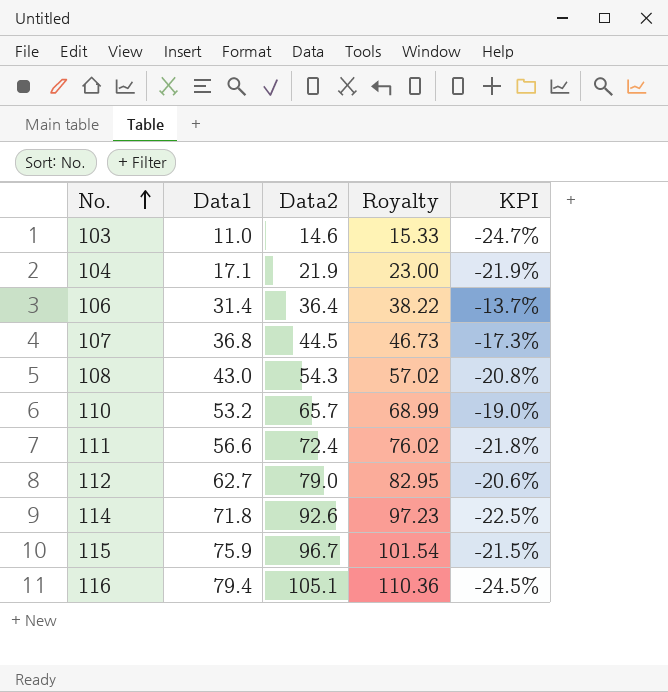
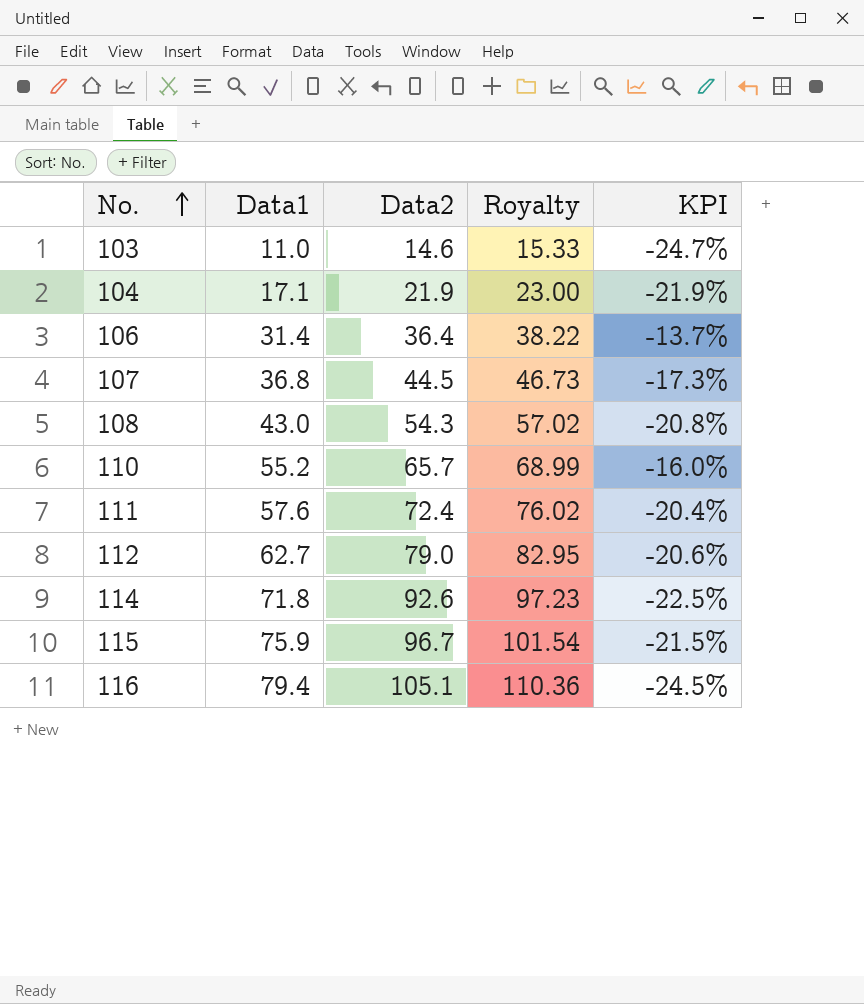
110 | Data1: 53.2 -> 55.2
110 | KPI: -19.0% -> -16.0%
111 | Data1: 56.6 -> 57.6
111 | KPI: -21.8% -> -20.4%

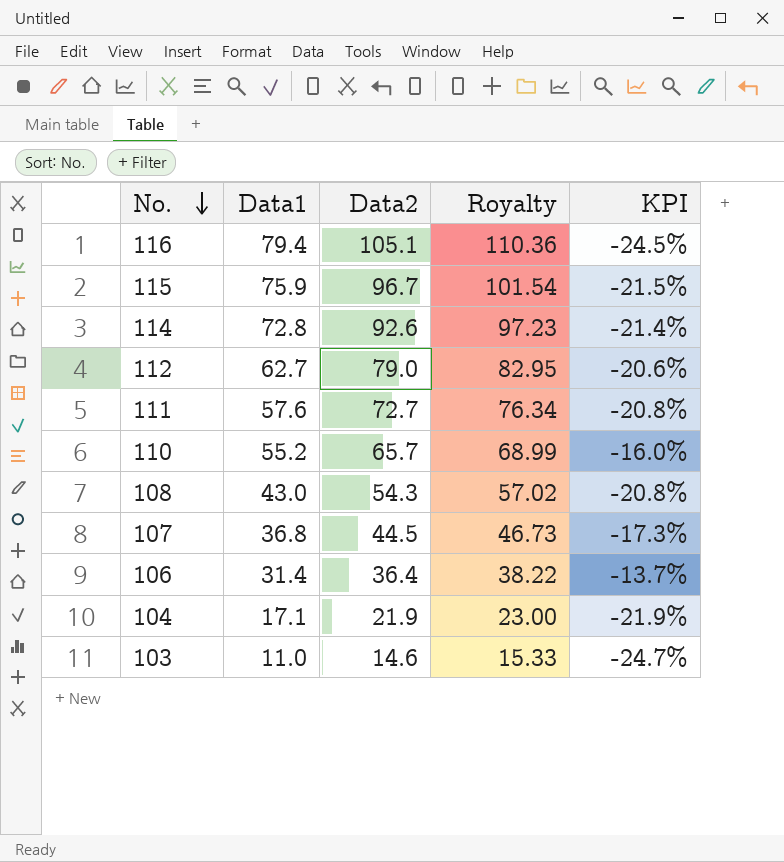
row order: No. ascending -> No. descending
114 | Data1: 71.8 -> 72.8
114 | KPI: -22.5% -> -21.4%
111 | Data2: 72.4 -> 72.7
111 | Royalty: 76.02 -> 76.34
111 | KPI: -20.4% -> -20.8%

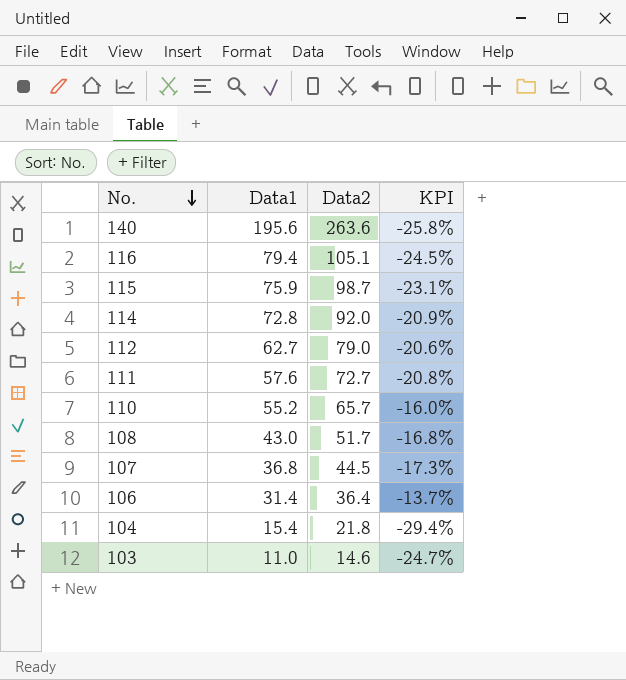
column Royalty | formula: [Data2] * 1.05 -> none
row 140: none -> 195.6 | 263.6 | -25.8%
115 | Data2: 96.7 -> 98.7
115 | KPI: -21.5% -> -23.1%
114 | Data2: 92.6 -> 92.0
114 | KPI: -21.4% -> -20.9%
108 | Data2: 54.3 -> 51.7
108 | KPI: -20.8% -> -16.8%
104 | Data1: 17.1 -> 15.4
104 | Data2: 21.9 -> 21.8
104 | KPI: -21.9% -> -29.4%

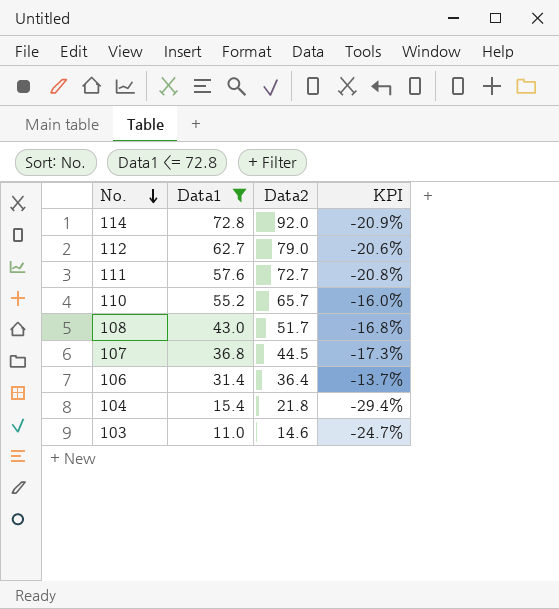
filter: none -> Data1 <= 72.8

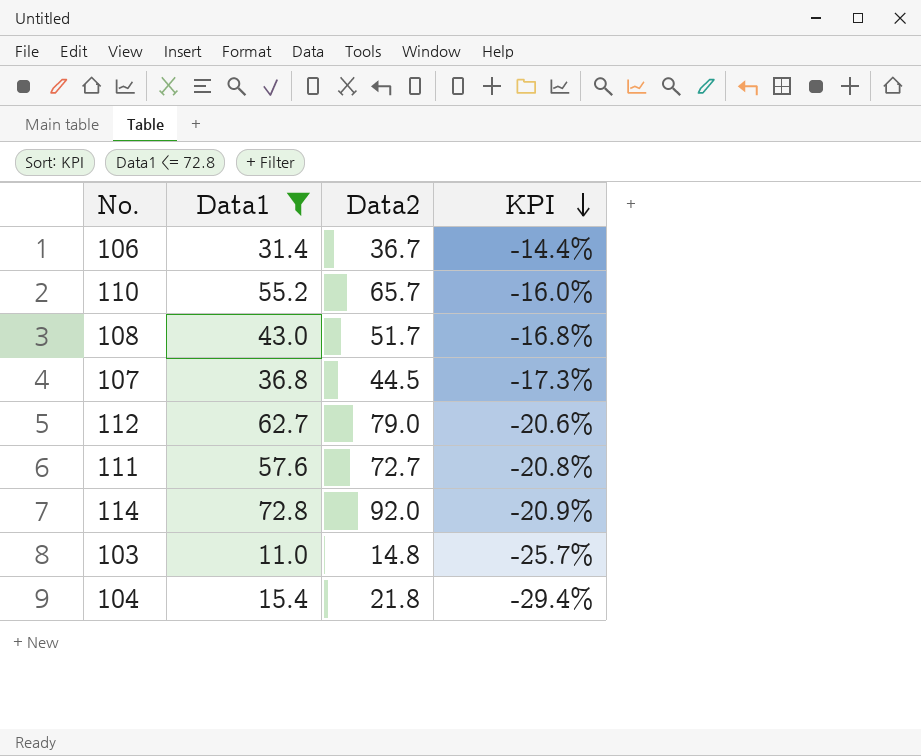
row order: No. descending -> KPI descending
106 | Data2: 36.4 -> 36.7
106 | KPI: -13.7% -> -14.4%
103 | Data2: 14.6 -> 14.8
103 | KPI: -24.7% -> -25.7%

